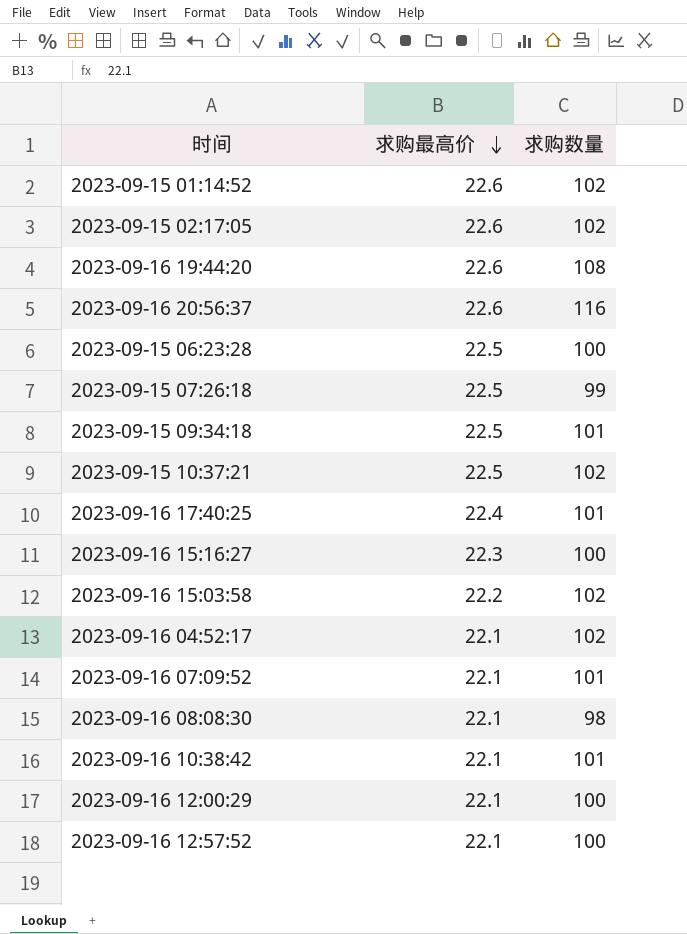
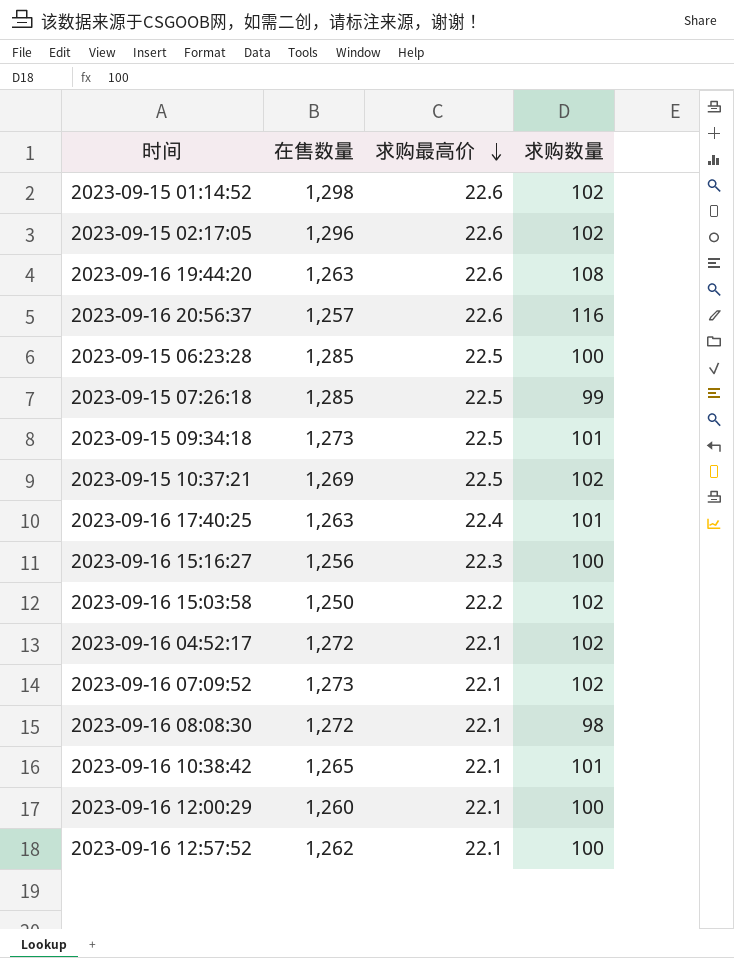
column 在售数量 | position: none -> 2
2023-09-16 07:09:52 | 求购数量: 101 -> 102

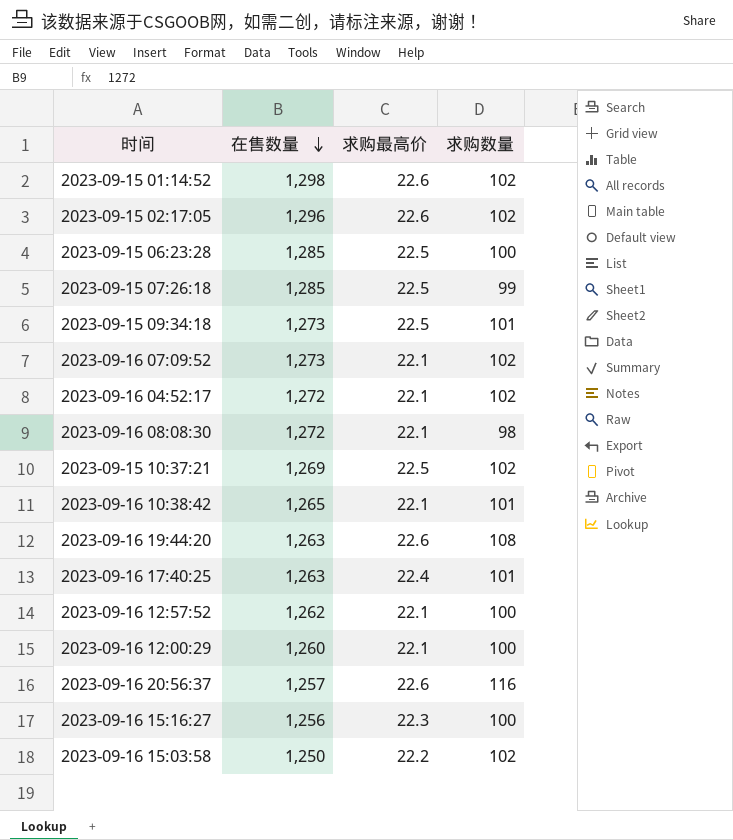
row order: 求购最高价 descending -> 在售数量 descending

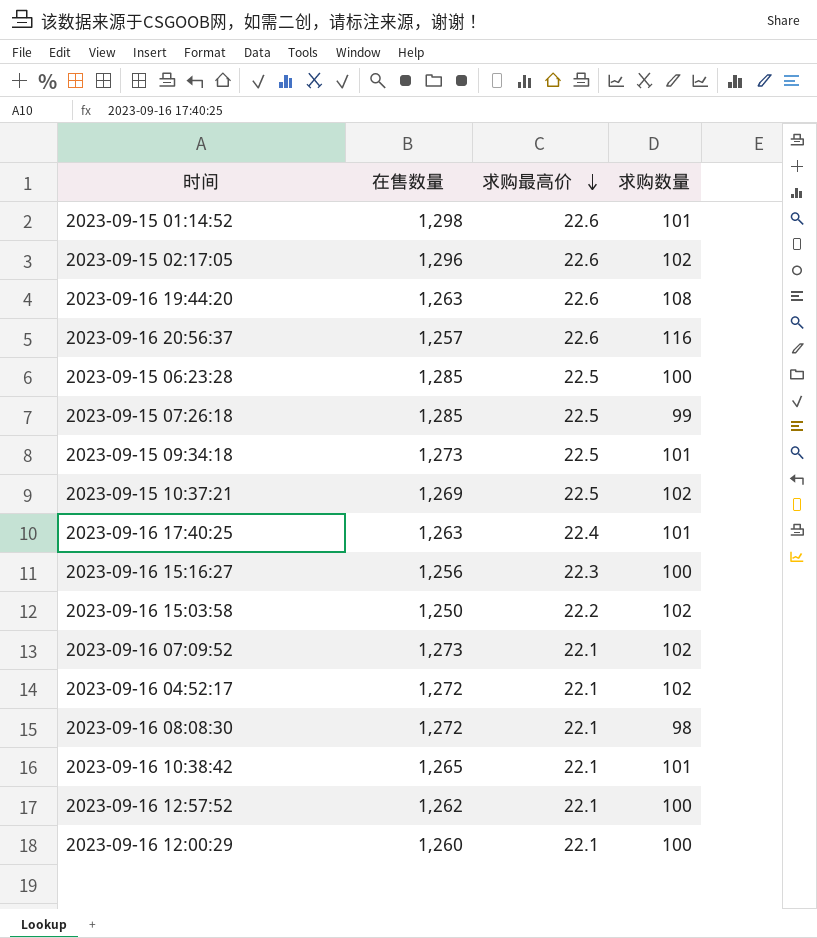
row order: 在售数量 descending -> 求购最高价 descending
2023-09-15 01:14:52 | 求购数量: 102 -> 101

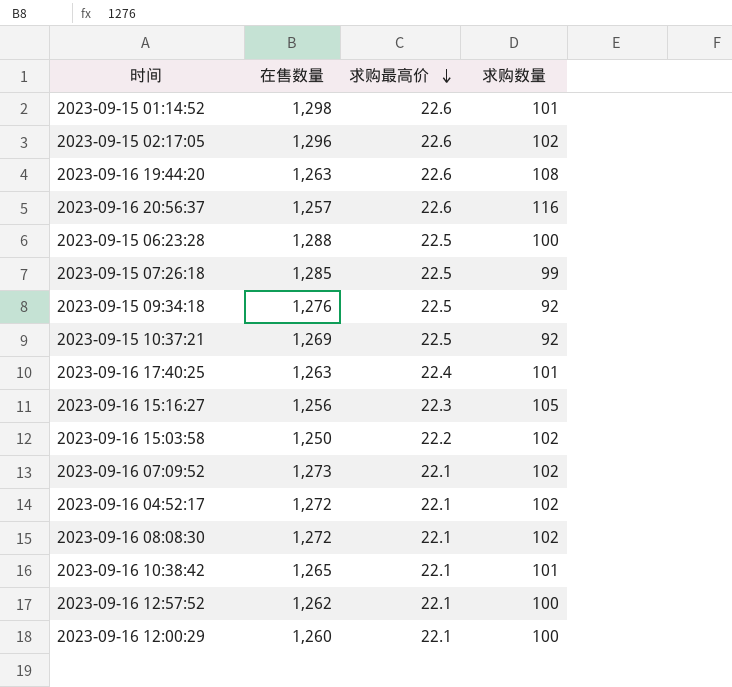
2023-09-15 06:23:28 | 在售数量: 1,285 -> 1,288
2023-09-15 09:34:18 | 在售数量: 1,273 -> 1,276
2023-09-15 09:34:18 | 求购数量: 101 -> 92
2023-09-15 10:37:21 | 求购数量: 102 -> 92
2023-09-16 15:16:27 | 求购数量: 100 -> 105
2023-09-16 08:08:30 | 求购数量: 98 -> 102

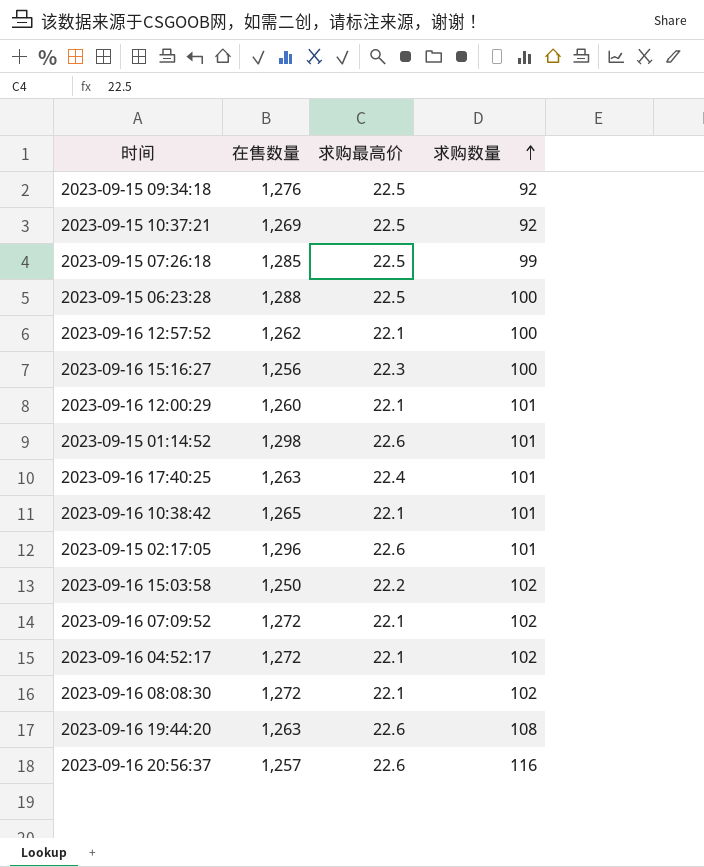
row order: 求购最高价 descending -> 求购数量 ascending
2023-09-16 15:16:27 | 求购数量: 105 -> 100
2023-09-16 12:00:29 | 求购数量: 100 -> 101
2023-09-15 02:17:05 | 求购数量: 102 -> 101
2023-09-16 07:09:52 | 在售数量: 1,273 -> 1,272

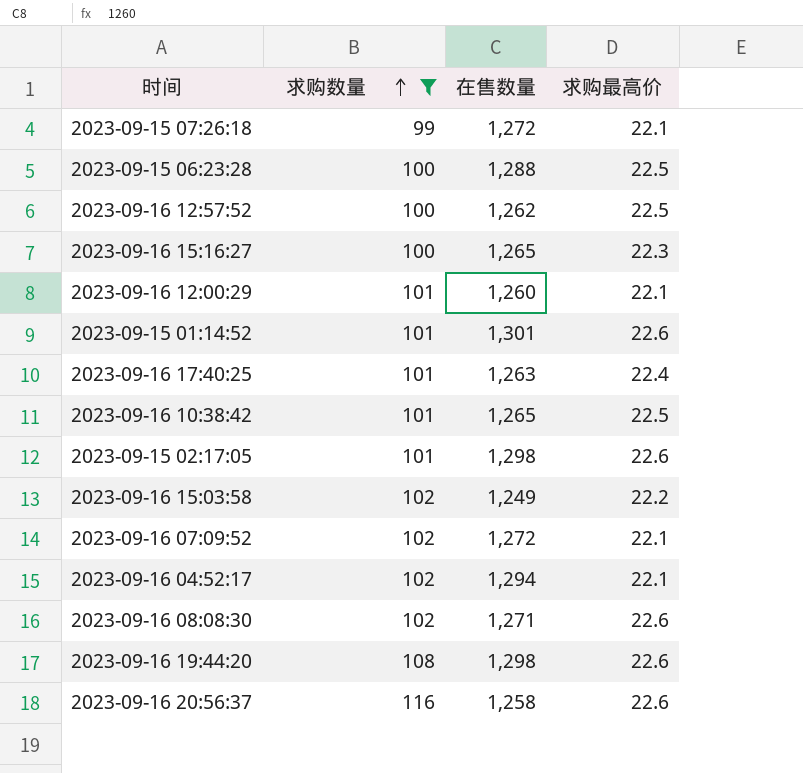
filter: none -> 求购数量 != 92
column 求购数量 | position: 4 -> 2
2023-09-15 07:26:18 | 在售数量: 1,285 -> 1,272
2023-09-15 07:26:18 | 求购最高价: 22.5 -> 22.1
2023-09-16 12:57:52 | 求购最高价: 22.1 -> 22.5
2023-09-16 15:16:27 | 在售数量: 1,256 -> 1,265
2023-09-15 01:14:52 | 在售数量: 1,298 -> 1,301
2023-09-16 10:38:42 | 求购最高价: 22.1 -> 22.5
2023-09-15 02:17:05 | 在售数量: 1,296 -> 1,298
2023-09-16 15:03:58 | 在售数量: 1,250 -> 1,249
2023-09-16 04:52:17 | 在售数量: 1,272 -> 1,294
2023-09-16 08:08:30 | 在售数量: 1,272 -> 1,271
2023-09-16 08:08:30 | 求购最高价: 22.1 -> 22.6
2023-09-16 19:44:20 | 在售数量: 1,263 -> 1,298
2023-09-16 20:56:37 | 在售数量: 1,257 -> 1,258

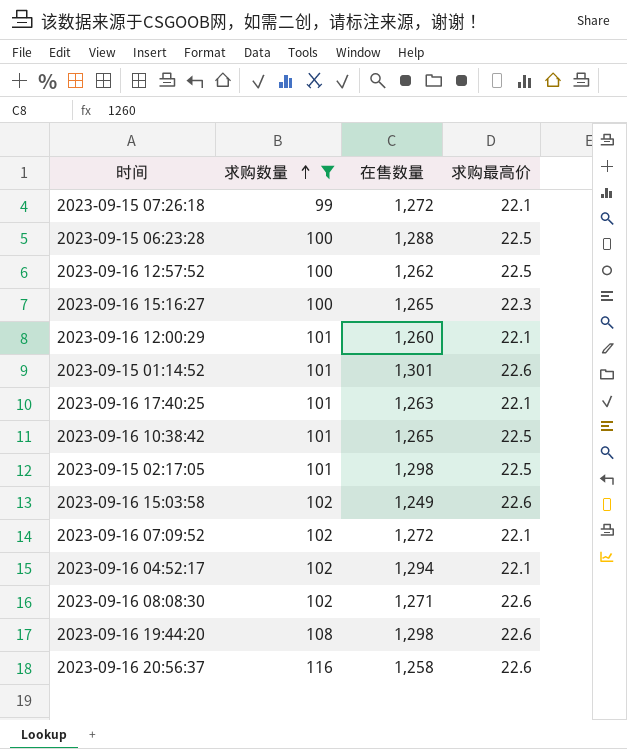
2023-09-16 17:40:25 | 求购最高价: 22.4 -> 22.1
2023-09-15 02:17:05 | 求购最高价: 22.6 -> 22.5
2023-09-16 15:03:58 | 求购最高价: 22.2 -> 22.6

